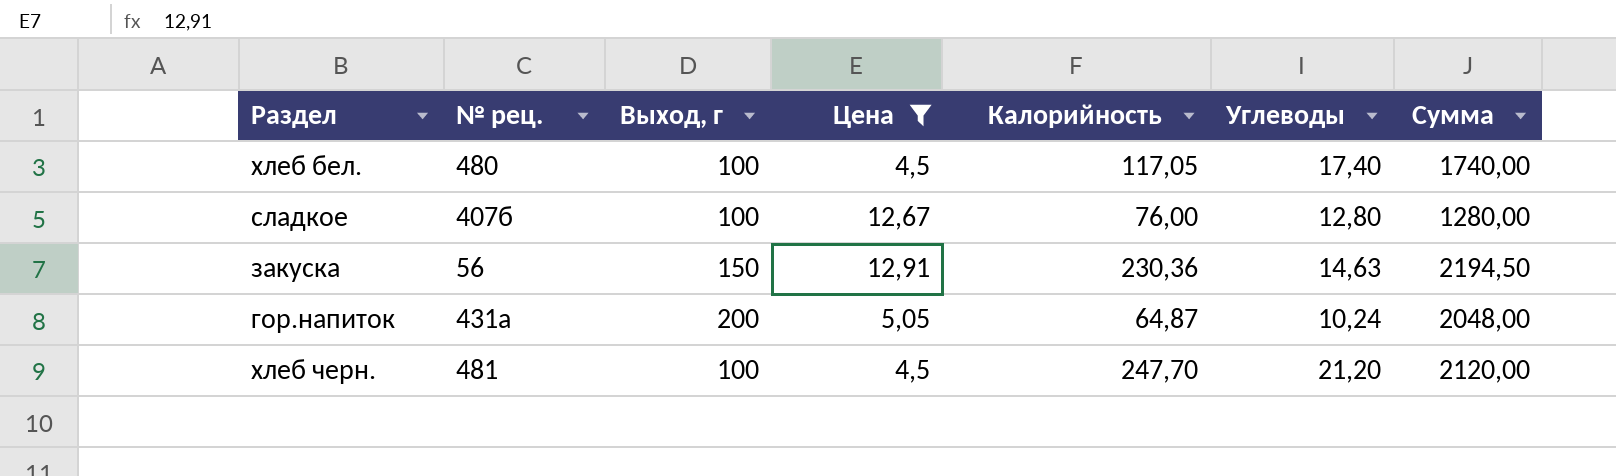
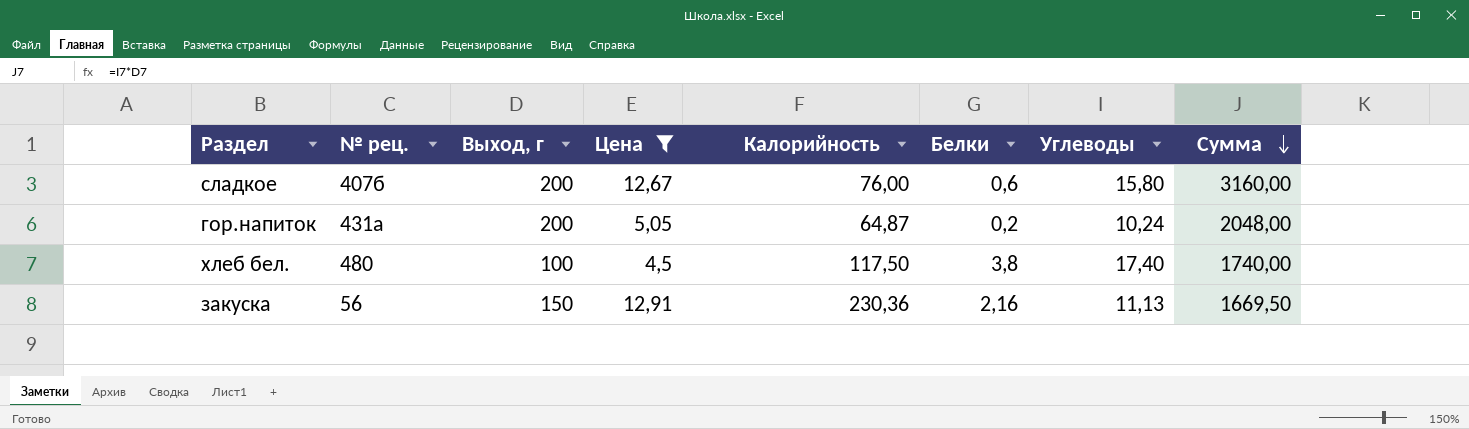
row order: none -> Сумма descending
column Белки | position: none -> 6
row хлеб черн.: 481 | 100 | 4,5 | 247,70 | 21,20 | 2120,00 -> none
сладкое | Выход, г: 100 -> 200
сладкое | Углеводы: 12,80 -> 15,80
сладкое | Сумма: 1280,00 -> 3160,00
хлеб бел. | Калорийность: 117,05 -> 117,50
закуска | Углеводы: 14,63 -> 11,13
закуска | Сумма: 2194,50 -> 1669,50

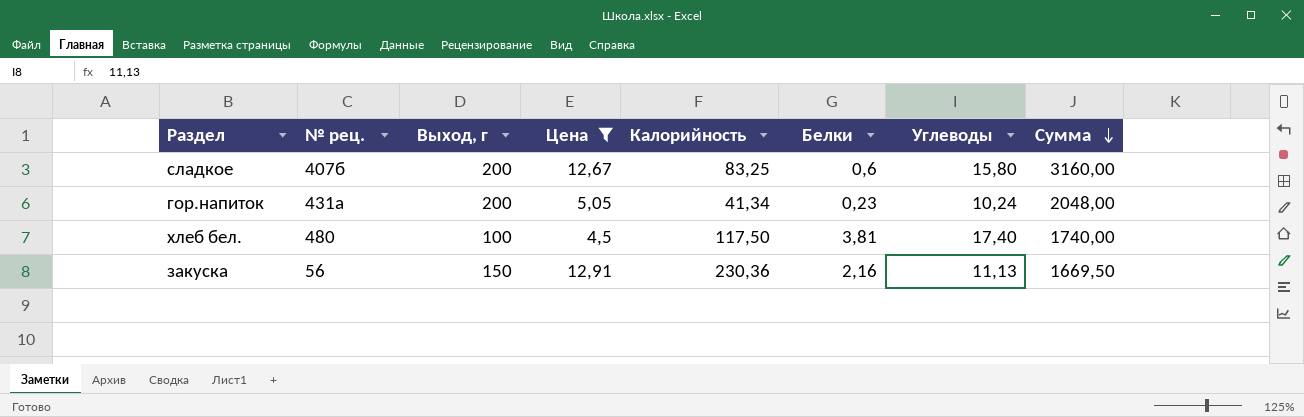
сладкое | Калорийность: 76,00 -> 83,25
гор.напиток | Калорийность: 64,87 -> 41,34
гор.напиток | Белки: 0,2 -> 0,23
хлеб бел. | Белки: 3,8 -> 3,81

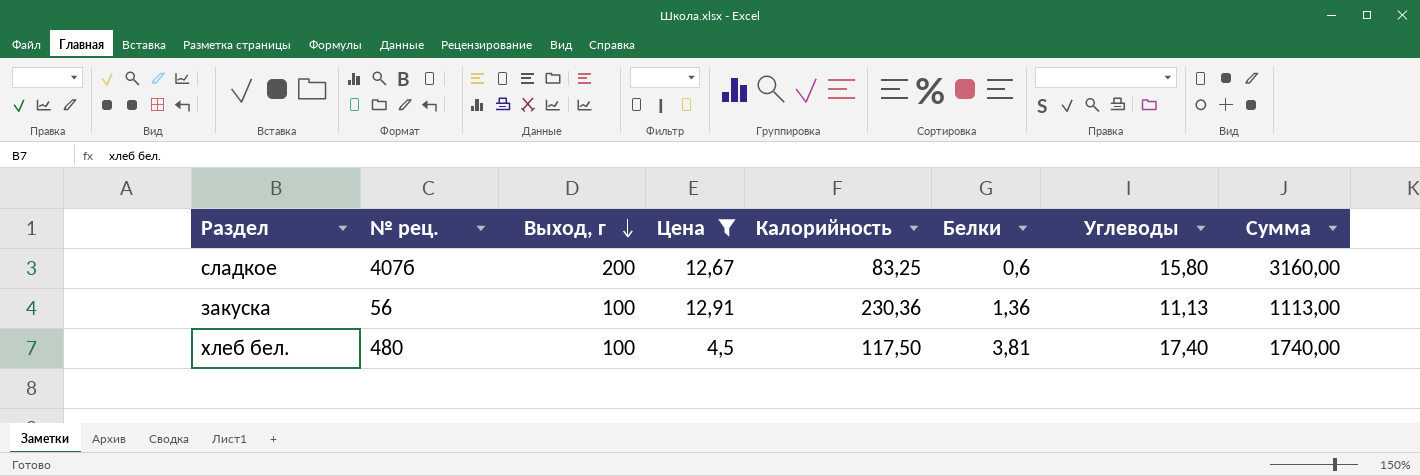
row order: Сумма descending -> Выход, г descending
row гор.напиток: 431а | 200 | 5,05 | 41,34 | 0,23 | 10,24 | 2048,00 -> none
закуска | Выход, г: 150 -> 100
закуска | Белки: 2,16 -> 1,36
закуска | Сумма: 1669,50 -> 1113,00

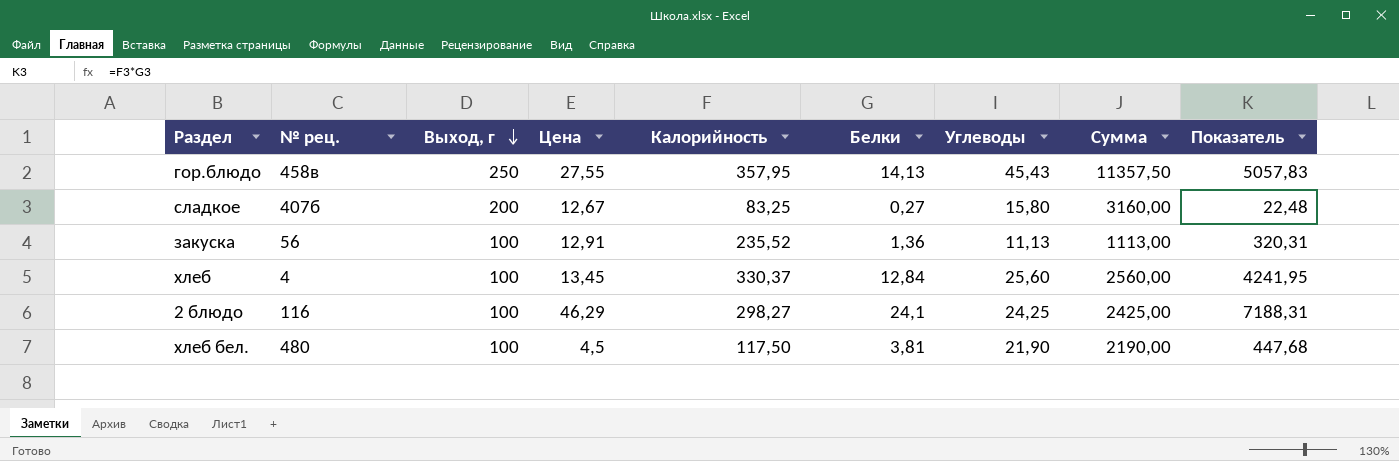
filter: Цена <= 12,91 -> none
column Показатель | formula: none -> [Калорийность] * [Белки]
сладкое | Белки: 0,6 -> 0,27
закуска | Калорийность: 230,36 -> 235,52
хлеб бел. | Углеводы: 17,40 -> 21,90
хлеб бел. | Сумма: 1740,00 -> 2190,00

